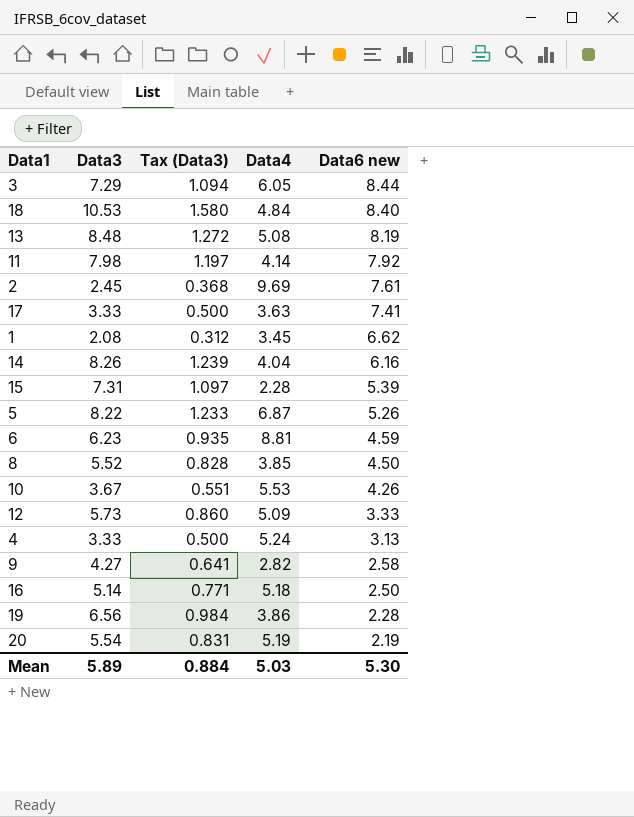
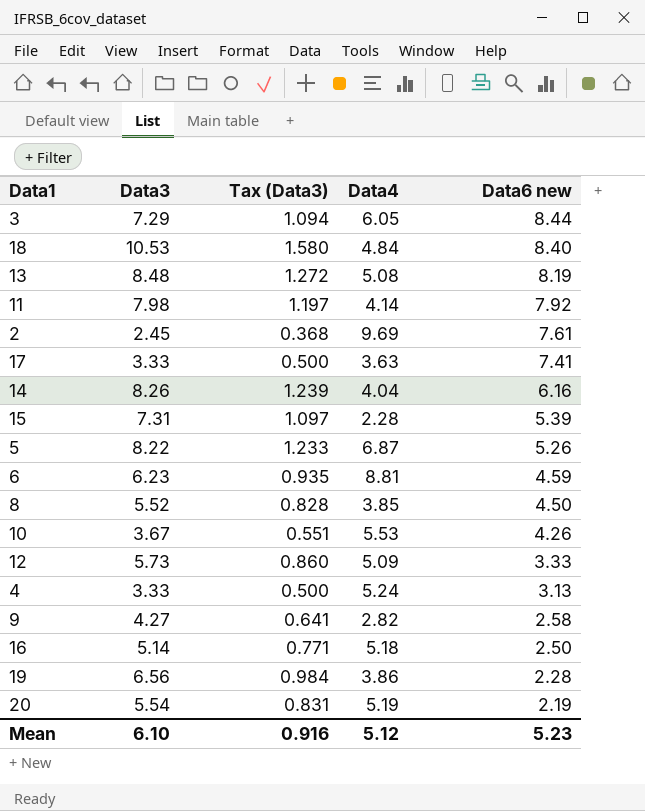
row 1: 2.08 | 0.312 | 3.45 | 6.62 -> none
Mean | Data3: 5.89 -> 6.10
Mean | Tax (Data3): 0.884 -> 0.916
Mean | Data4: 5.03 -> 5.12
Mean | Data6 new: 5.30 -> 5.23

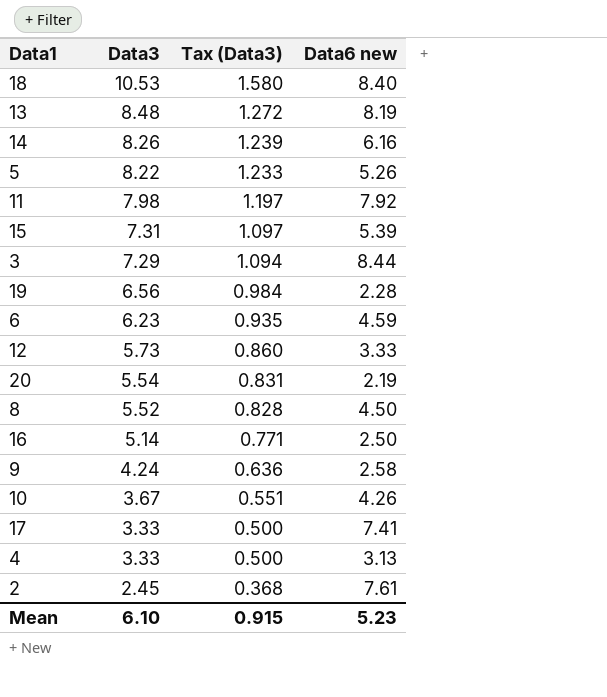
row order: Data6 new descending -> Data3 descending
column Data4 | position: 4 -> none
9 | Data3: 4.27 -> 4.24
9 | Tax (Data3): 0.641 -> 0.636
Mean | Tax (Data3): 0.916 -> 0.915

